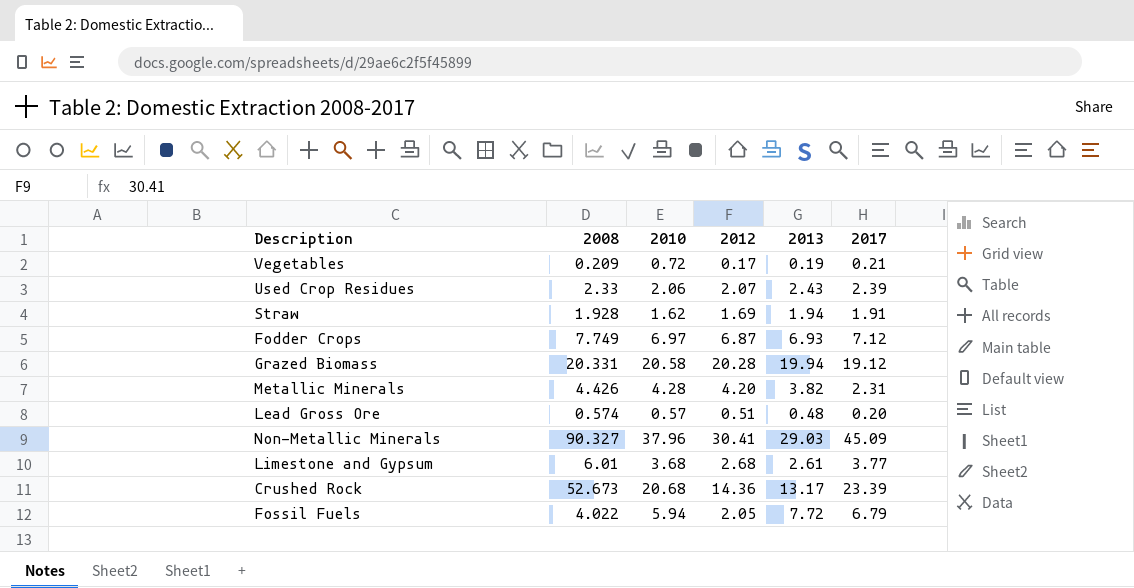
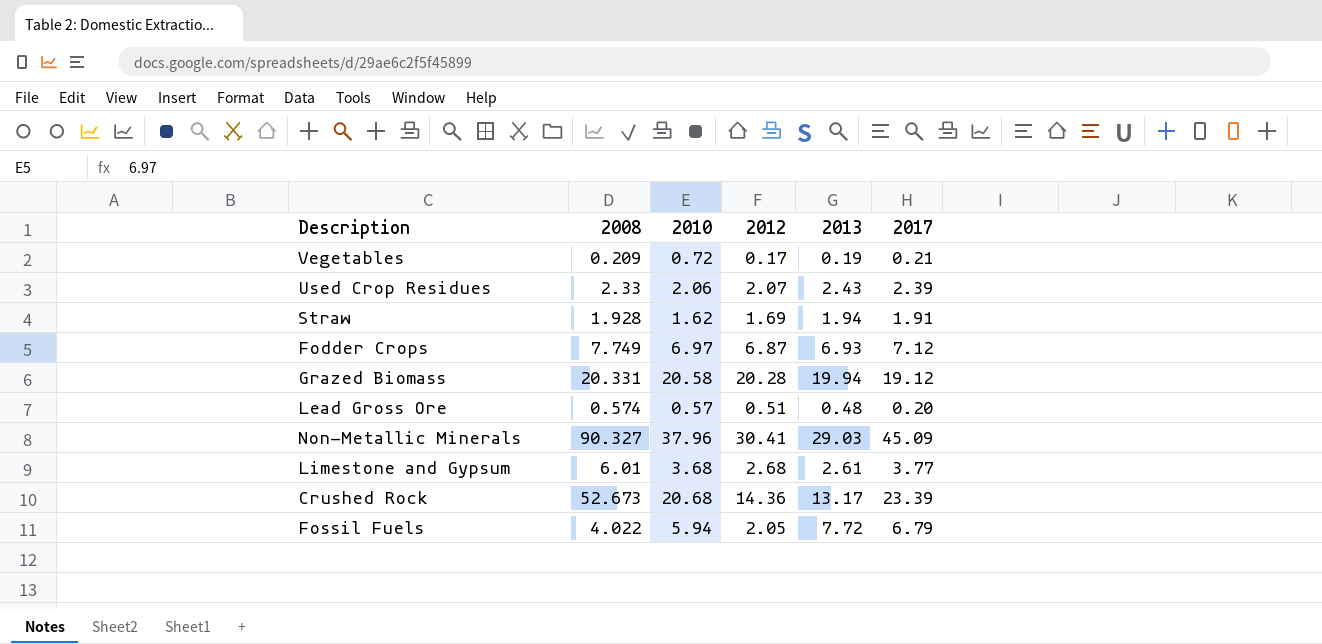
row Metallic Minerals: 4.426 | 4.28 | 4.20 | 3.82 | 2.31 -> none

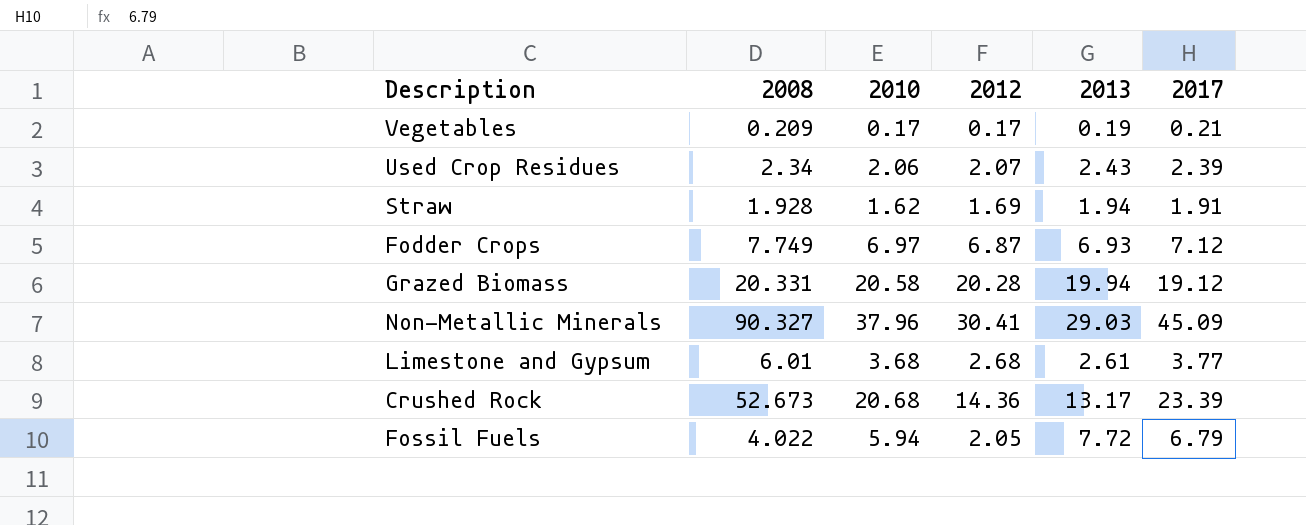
row Lead Gross Ore: 0.574 | 0.57 | 0.51 | 0.48 | 0.20 -> none
Vegetables | 2010: 0.72 -> 0.17
Used Crop Residues | 2008: 2.33 -> 2.34

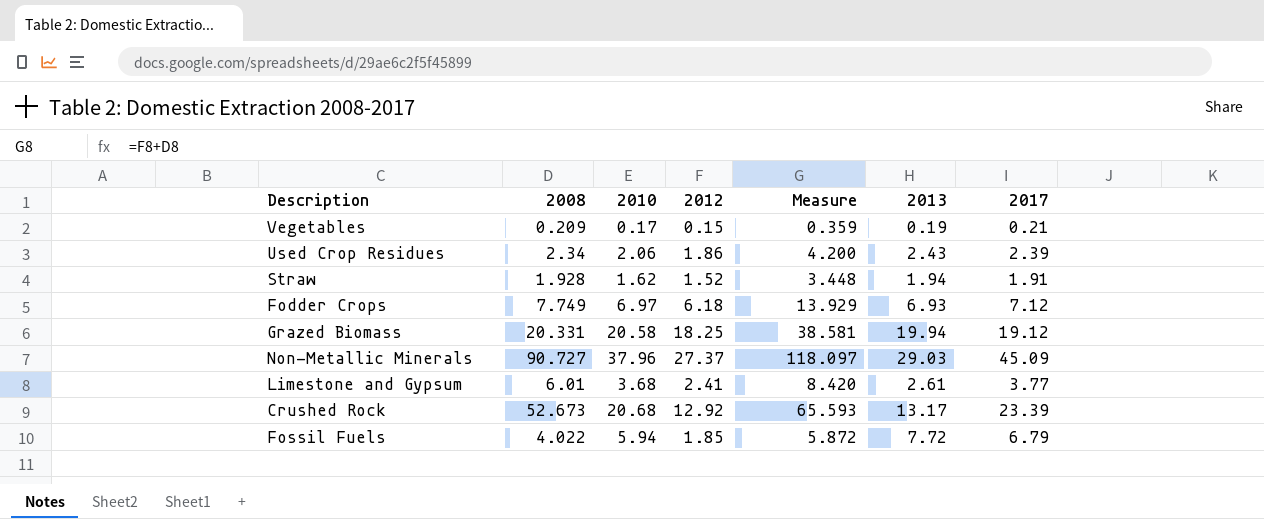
column Measure | formula: none -> [2008] + [2012]
Vegetables | 2012: 0.17 -> 0.15
Used Crop Residues | 2012: 2.07 -> 1.86
Straw | 2012: 1.69 -> 1.52
Fodder Crops | 2012: 6.87 -> 6.18
Grazed Biomass | 2012: 20.28 -> 18.25
Non-Metallic Minerals | 2008: 90.327 -> 90.727
Non-Metallic Minerals | 2012: 30.41 -> 27.37
Limestone and Gypsum | 2012: 2.68 -> 2.41
Crushed Rock | 2012: 14.36 -> 12.92
Fossil Fuels | 2012: 2.05 -> 1.85

